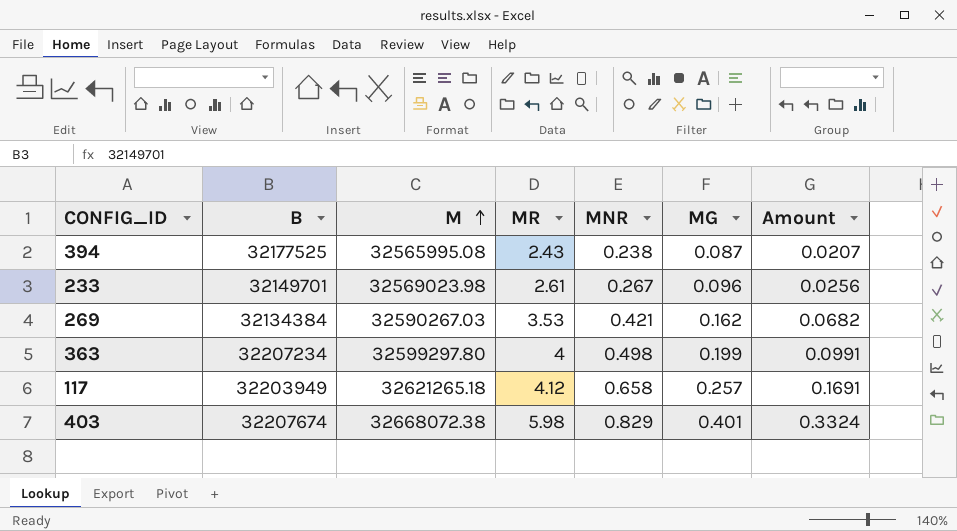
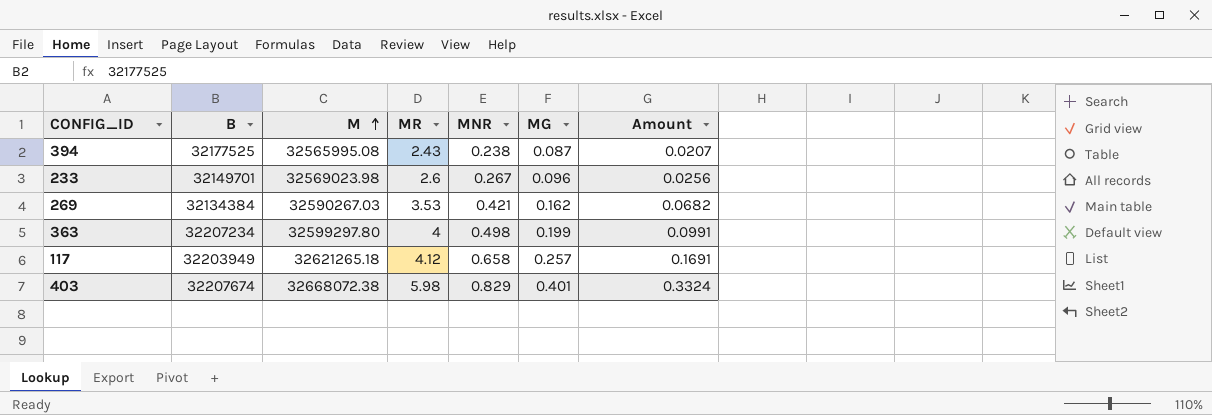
233 | MR: 2.61 -> 2.6

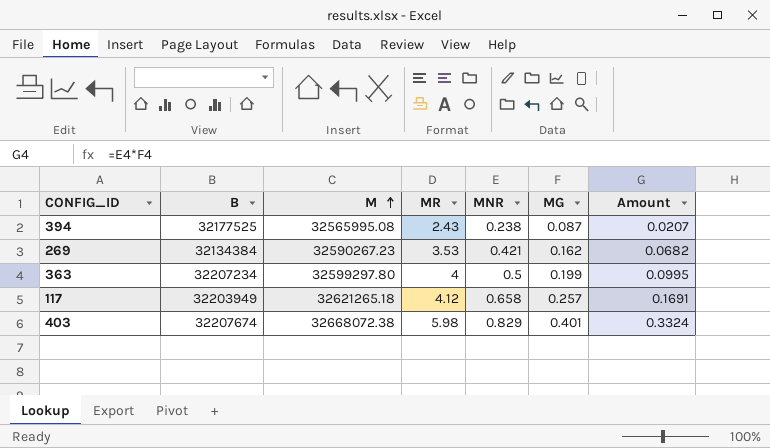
row 233: 32149701 | 32569023.98 | 2.6 | 0.267 | 0.096 | 0.0256 -> none
269 | M: 32590267.03 -> 32590267.23
363 | MNR: 0.498 -> 0.5
363 | Amount: 0.0991 -> 0.0995

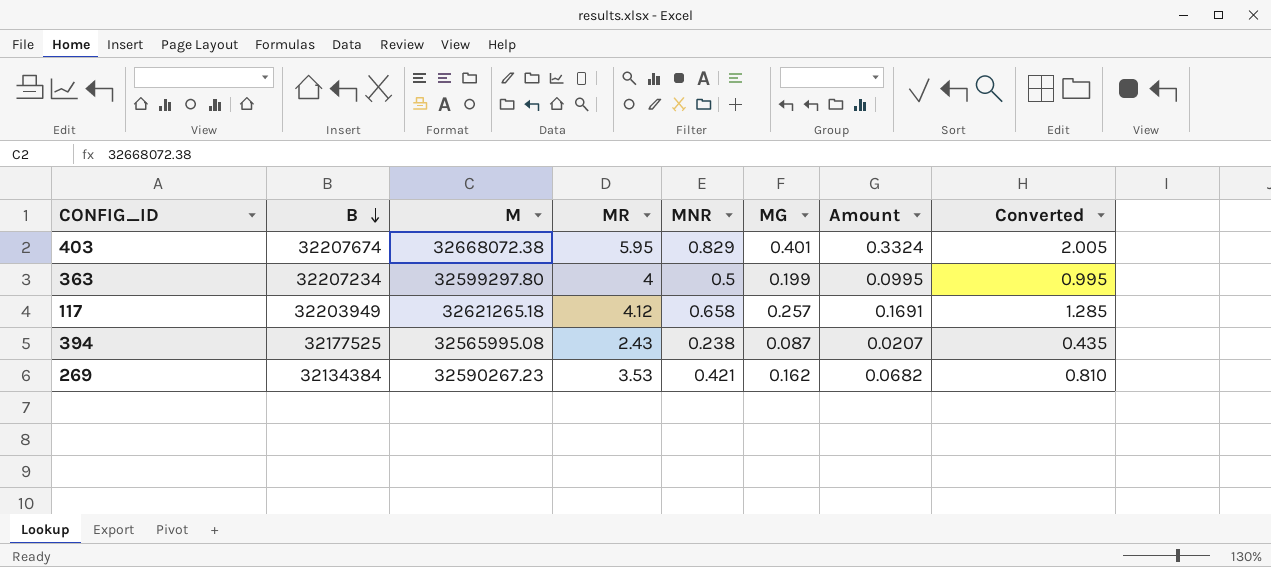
row order: M ascending -> B descending
column Converted | formula: none -> [MG] * 5
403 | MR: 5.98 -> 5.95

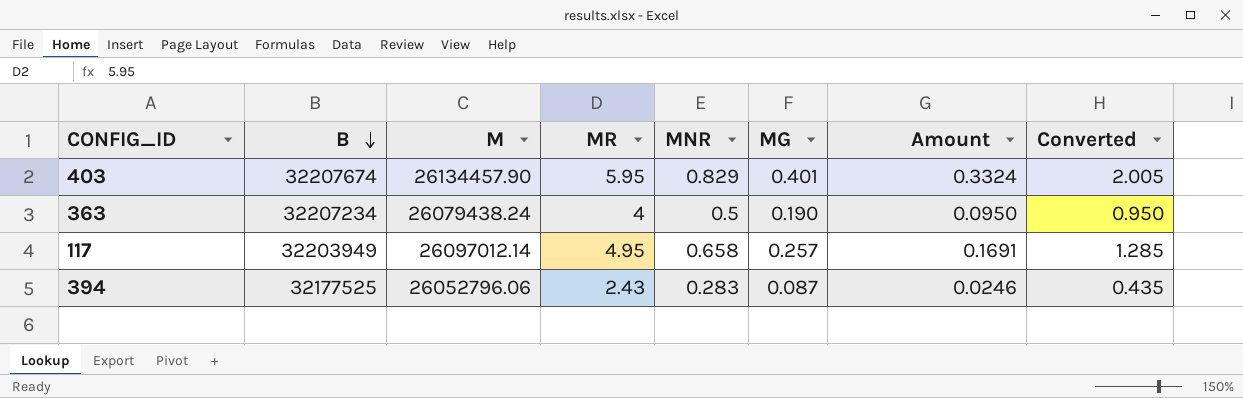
row 269: 32134384 | 32590267.23 | 3.53 | 0.421 | 0.162 | 0.0682 | 0.810 -> none
403 | M: 32668072.38 -> 26134457.90
363 | M: 32599297.80 -> 26079438.24
363 | MG: 0.199 -> 0.190
363 | Amount: 0.0995 -> 0.0950
363 | Converted: 0.995 -> 0.950
117 | M: 32621265.18 -> 26097012.14
117 | MR: 4.12 -> 4.95
394 | M: 32565995.08 -> 26052796.06
394 | MNR: 0.238 -> 0.283
394 | Amount: 0.0207 -> 0.0246

